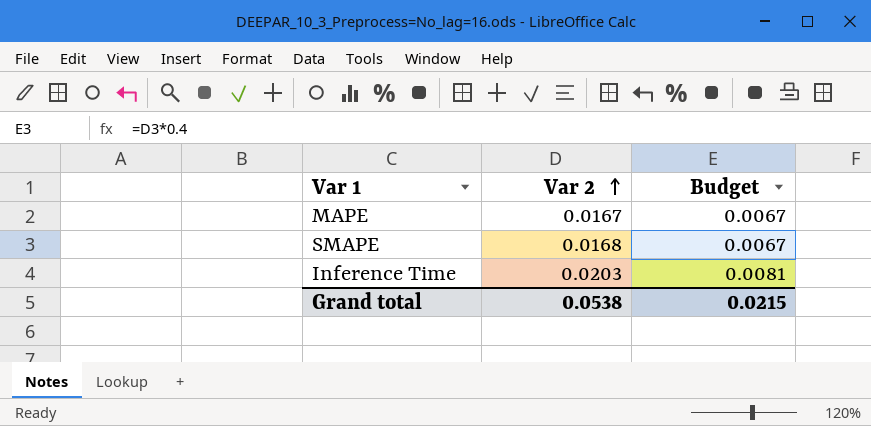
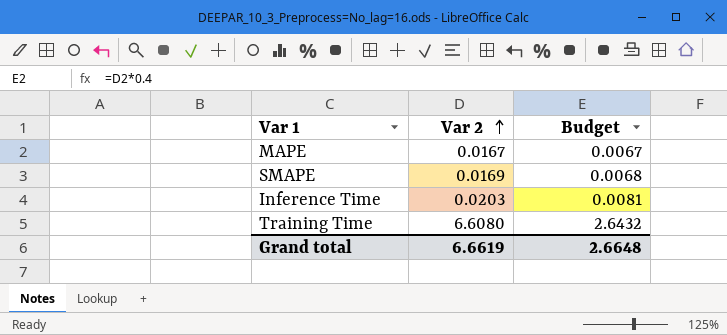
SMAPE | Var 2: 0.0168 -> 0.0169
SMAPE | Budget: 0.0067 -> 0.0068
row Training Time: none -> 6.6080 | 2.6432
Grand total | Var 2: 0.0538 -> 6.6619
Grand total | Budget: 0.0215 -> 2.6648

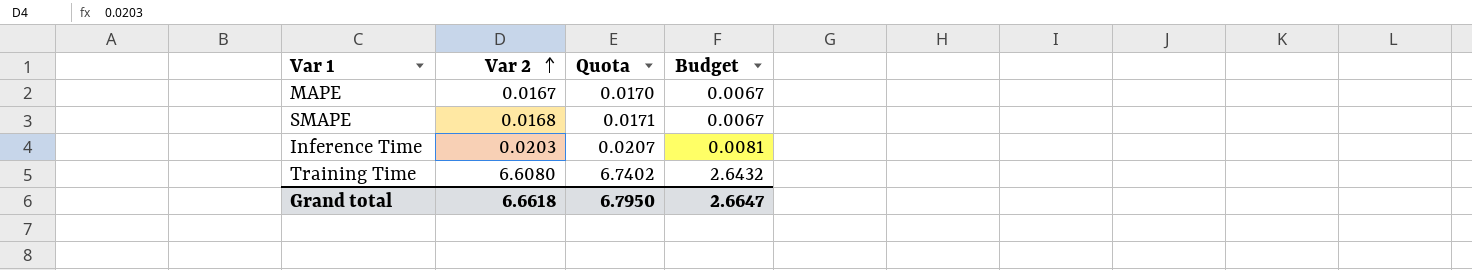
column Quota | formula: none -> [Var 2] * 1.02
SMAPE | Var 2: 0.0169 -> 0.0168
SMAPE | Budget: 0.0068 -> 0.0067
Grand total | Var 2: 6.6619 -> 6.6618
Grand total | Budget: 2.6648 -> 2.6647

